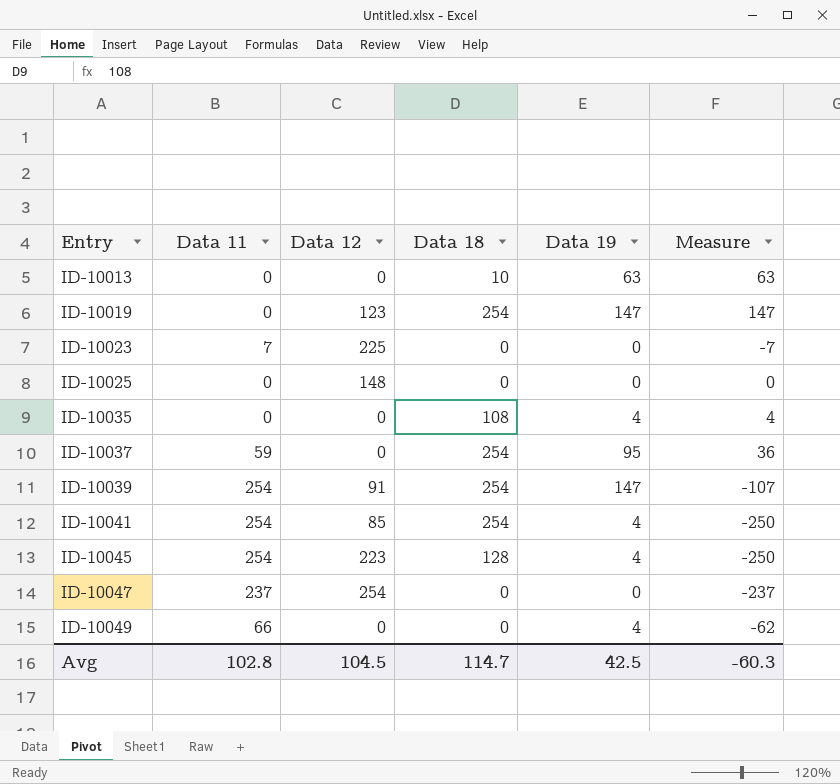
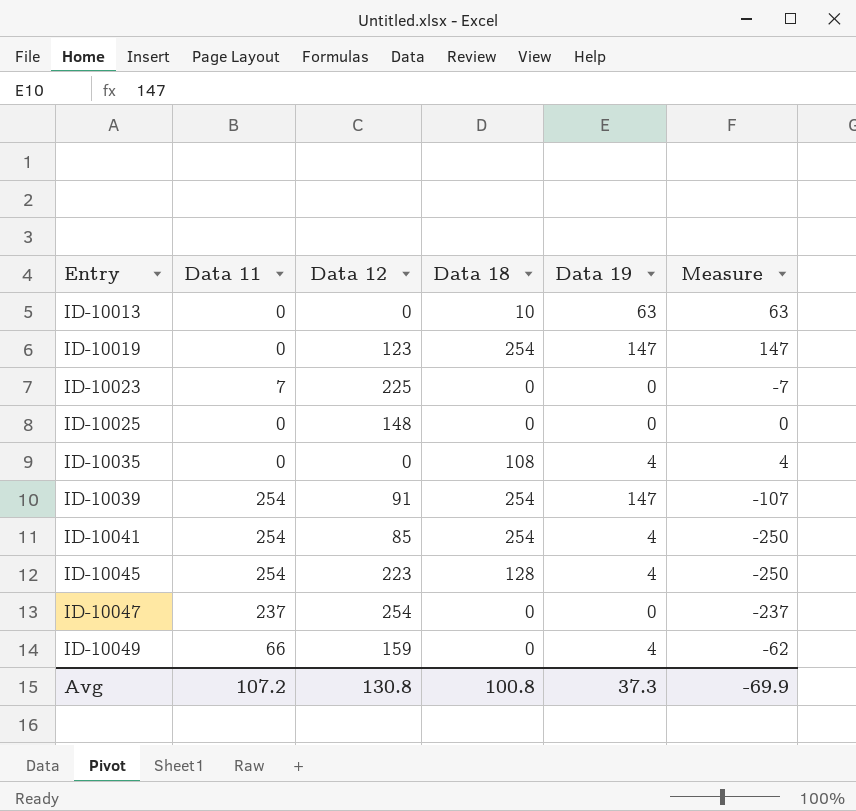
row ID-10037: 59 | 0 | 254 | 95 | 36 -> none
ID-10049 | Data 12: 0 -> 159
Avg | Data 11: 102.8 -> 107.2
Avg | Data 12: 104.5 -> 130.8
Avg | Data 18: 114.7 -> 100.8
Avg | Data 19: 42.5 -> 37.3
Avg | Measure: -60.3 -> -69.9

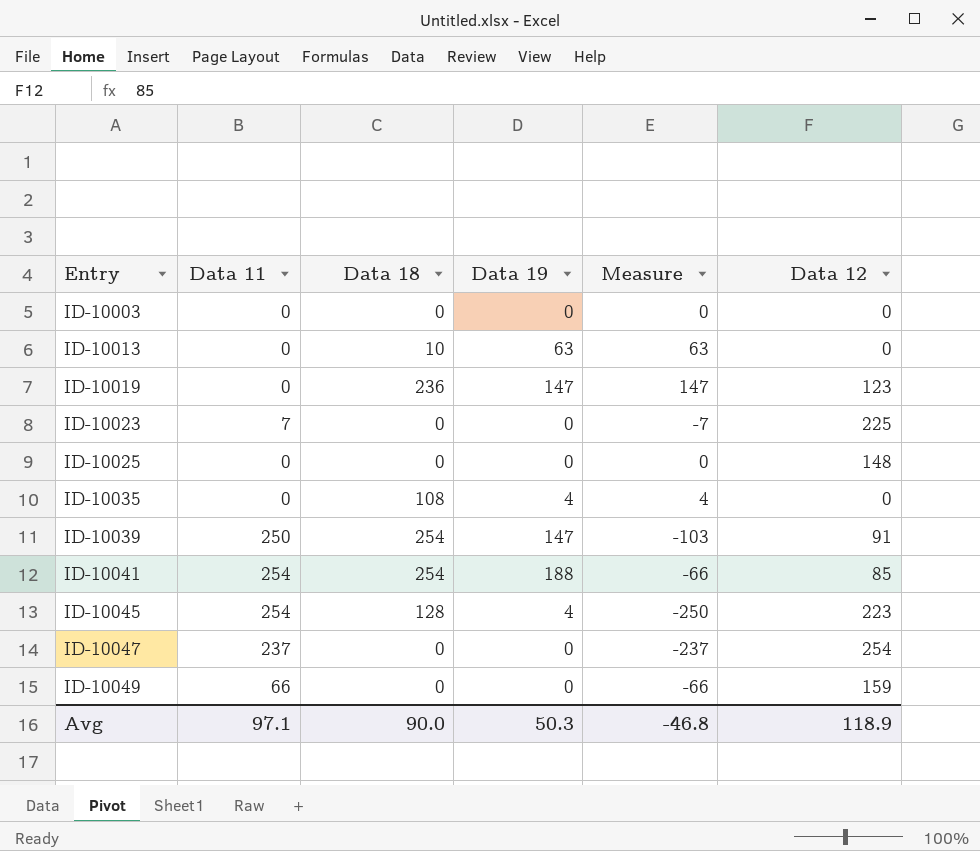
column Data 12 | position: 3 -> 6
row ID-10003: none -> 0 | 0 | 0 | 0 | 0
ID-10019 | Data 18: 254 -> 236
ID-10039 | Data 11: 254 -> 250
ID-10039 | Measure: -107 -> -103
ID-10041 | Data 19: 4 -> 188
ID-10041 | Measure: -250 -> -66
ID-10049 | Data 19: 4 -> 0
ID-10049 | Measure: -62 -> -66
Avg | Data 11: 107.2 -> 97.1
Avg | Data 18: 100.8 -> 90.0
Avg | Data 19: 37.3 -> 50.3
Avg | Measure: -69.9 -> -46.8
Avg | Data 12: 130.8 -> 118.9

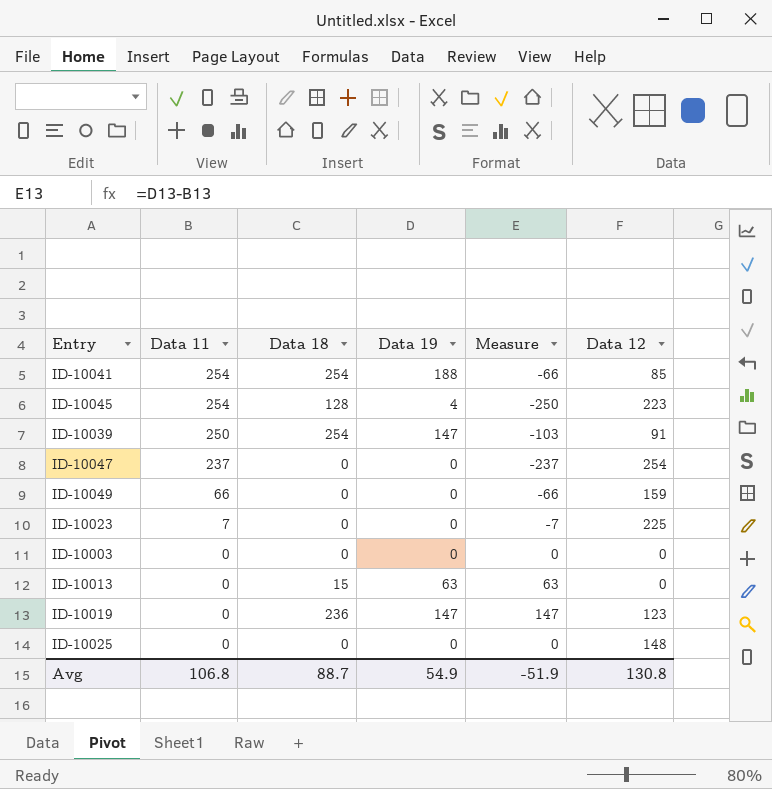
row order: Entry ascending -> Data 11 descending
row ID-10035: 0 | 108 | 4 | 4 | 0 -> none
ID-10013 | Data 18: 10 -> 15
Avg | Data 11: 97.1 -> 106.8
Avg | Data 18: 90.0 -> 88.7
Avg | Data 19: 50.3 -> 54.9
Avg | Measure: -46.8 -> -51.9
Avg | Data 12: 118.9 -> 130.8

